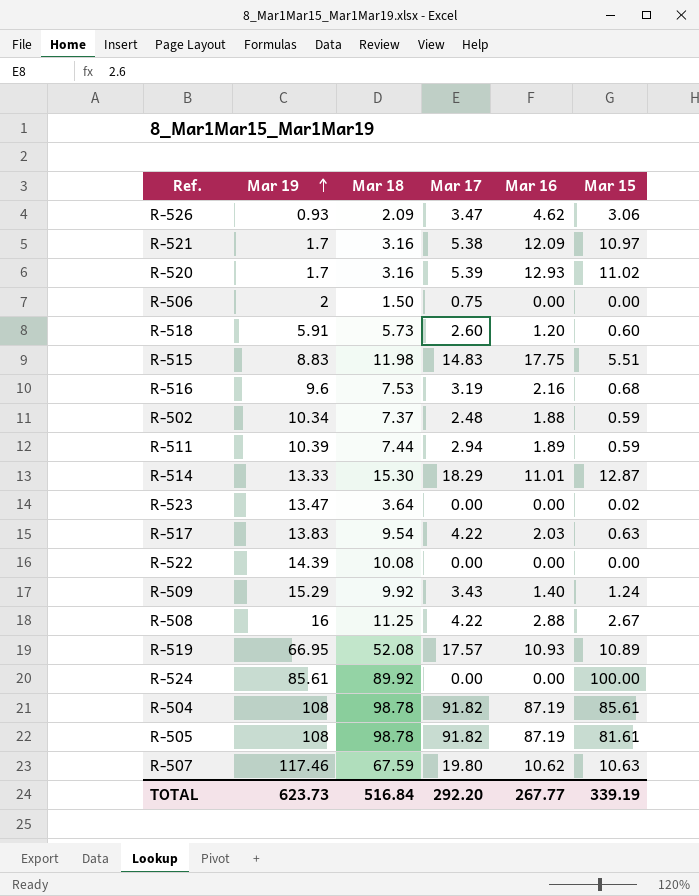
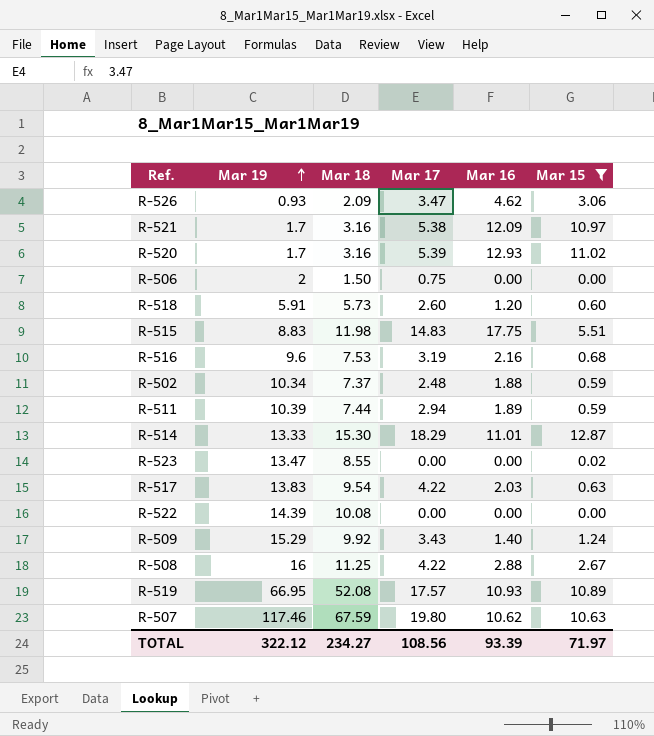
filter: none -> Mar 15 <= 12.87
R-523 | Mar 18: 3.64 -> 8.55
TOTAL | Mar 19: 623.73 -> 322.12
TOTAL | Mar 18: 516.84 -> 234.27
TOTAL | Mar 17: 292.20 -> 108.56
TOTAL | Mar 16: 267.77 -> 93.39
TOTAL | Mar 15: 339.19 -> 71.97

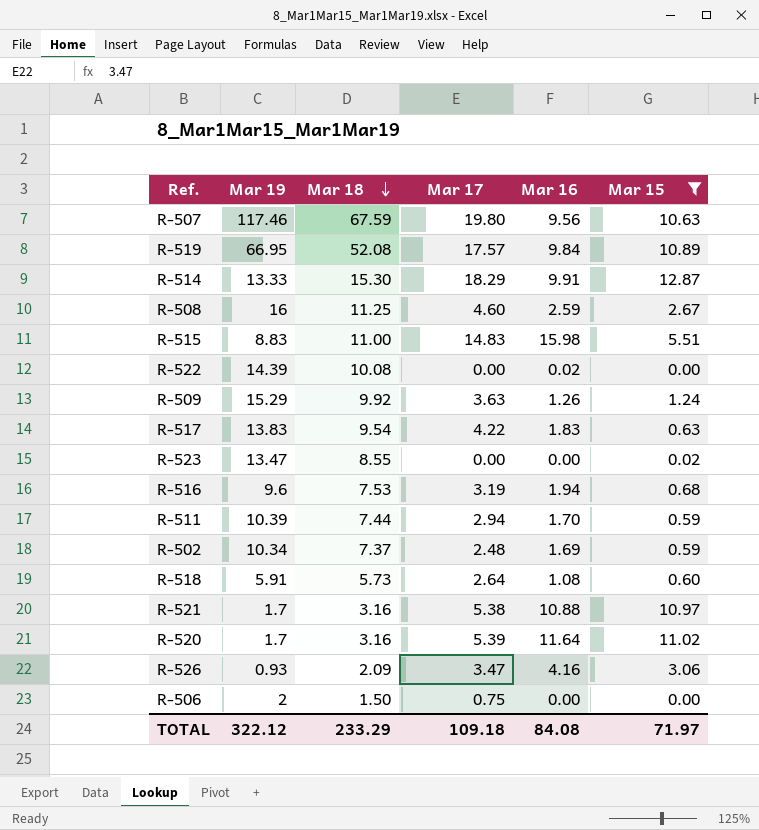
row order: Mar 19 ascending -> Mar 18 descending
R-507 | Mar 16: 10.62 -> 9.56
R-519 | Mar 16: 10.93 -> 9.84
R-514 | Mar 16: 11.01 -> 9.91
R-508 | Mar 17: 4.22 -> 4.60
R-508 | Mar 16: 2.88 -> 2.59
R-515 | Mar 18: 11.98 -> 11.00
R-515 | Mar 16: 17.75 -> 15.98
R-522 | Mar 16: 0.00 -> 0.02
R-509 | Mar 17: 3.43 -> 3.63
R-509 | Mar 16: 1.40 -> 1.26
R-517 | Mar 16: 2.03 -> 1.83
R-516 | Mar 16: 2.16 -> 1.94
R-511 | Mar 16: 1.89 -> 1.70
R-502 | Mar 16: 1.88 -> 1.69
R-518 | Mar 17: 2.60 -> 2.64
R-518 | Mar 16: 1.20 -> 1.08
R-521 | Mar 16: 12.09 -> 10.88
R-520 | Mar 16: 12.93 -> 11.64
R-526 | Mar 16: 4.62 -> 4.16
TOTAL | Mar 18: 234.27 -> 233.29
TOTAL | Mar 17: 108.56 -> 109.18
TOTAL | Mar 16: 93.39 -> 84.08

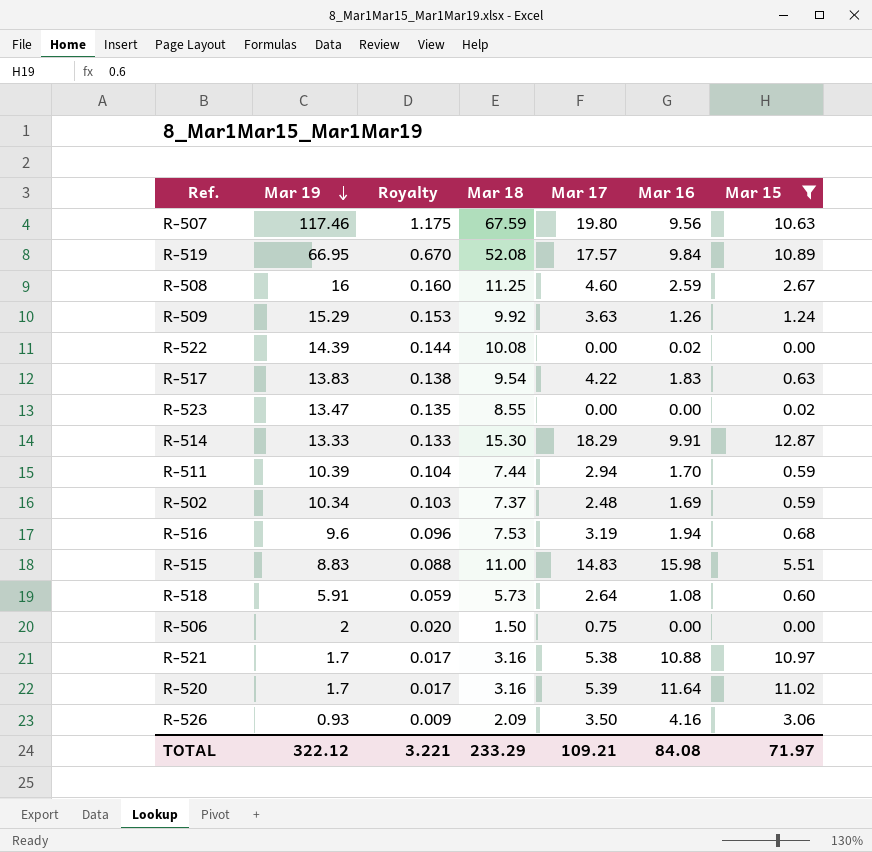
row order: Mar 18 descending -> Mar 19 descending
column Royalty | formula: none -> [Mar 19] * 0.01
R-526 | Mar 17: 3.47 -> 3.50
TOTAL | Mar 17: 109.18 -> 109.21

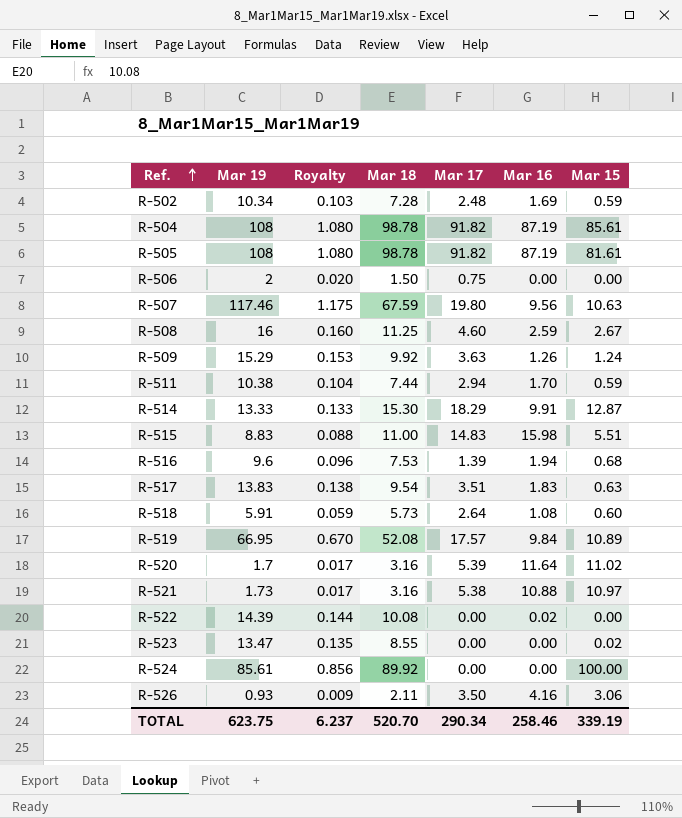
filter: Mar 15 <= 12.87 -> none
row order: Mar 19 descending -> Ref. ascending
R-502 | Mar 18: 7.37 -> 7.28
R-511 | Mar 19: 10.39 -> 10.38
R-516 | Mar 17: 3.19 -> 1.39
R-517 | Mar 17: 4.22 -> 3.51
R-521 | Mar 19: 1.7 -> 1.73
R-526 | Mar 18: 2.09 -> 2.11
TOTAL | Mar 19: 322.12 -> 623.75
TOTAL | Royalty: 3.221 -> 6.237
TOTAL | Mar 18: 233.29 -> 520.70
TOTAL | Mar 17: 109.21 -> 290.34
TOTAL | Mar 16: 84.08 -> 258.46
TOTAL | Mar 15: 71.97 -> 339.19

